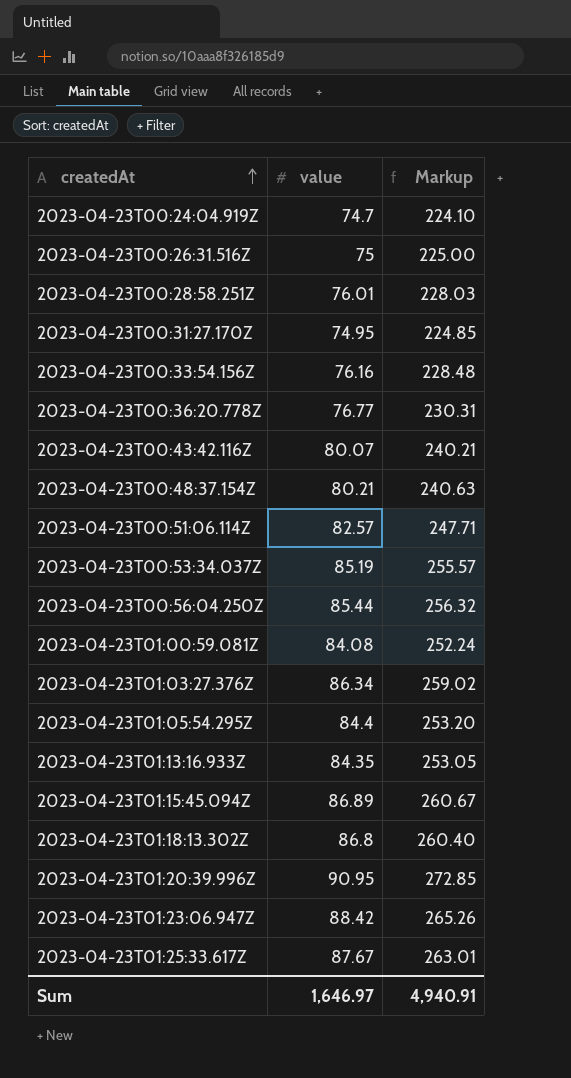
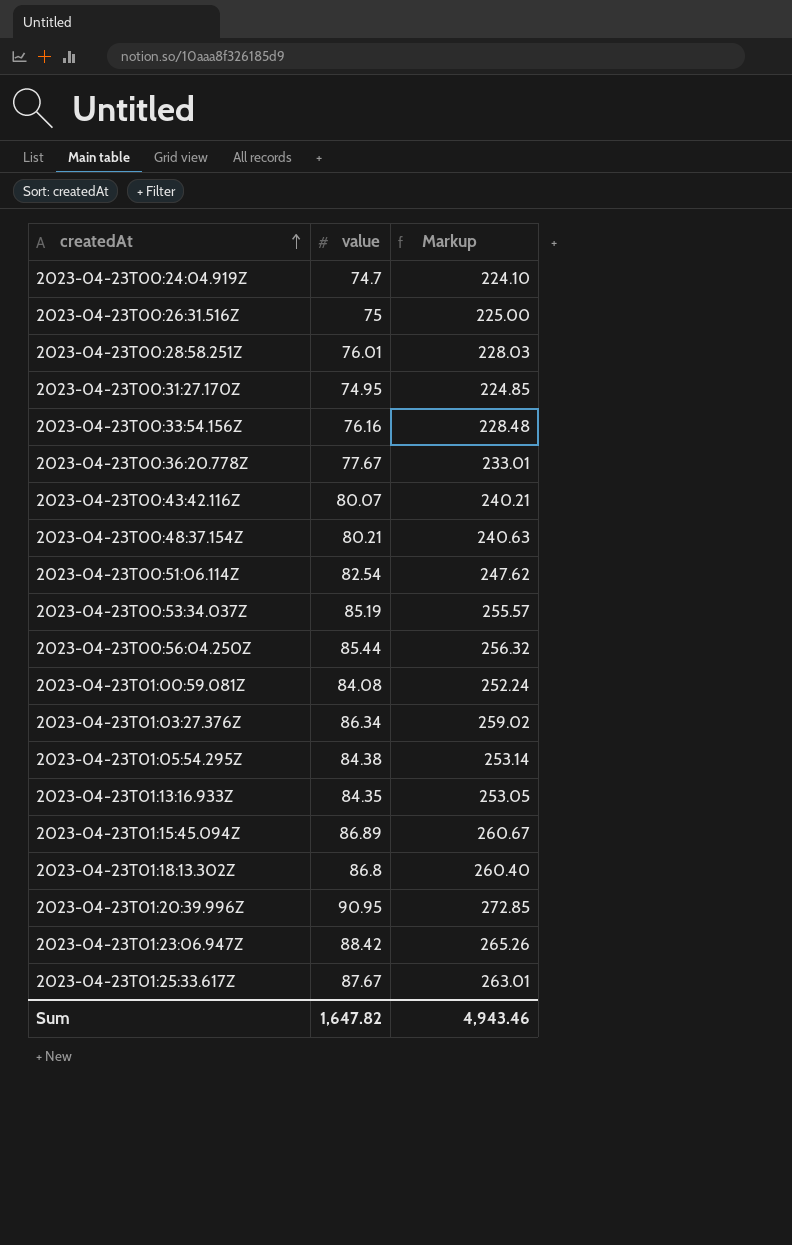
2023-04-23T00:36:20.778Z | value: 76.77 -> 77.67
2023-04-23T00:36:20.778Z | Markup: 230.31 -> 233.01
2023-04-23T00:51:06.114Z | value: 82.57 -> 82.54
2023-04-23T00:51:06.114Z | Markup: 247.71 -> 247.62
2023-04-23T01:05:54.295Z | value: 84.4 -> 84.38
2023-04-23T01:05:54.295Z | Markup: 253.20 -> 253.14
Sum | value: 1,646.97 -> 1,647.82
Sum | Markup: 4,940.91 -> 4,943.46

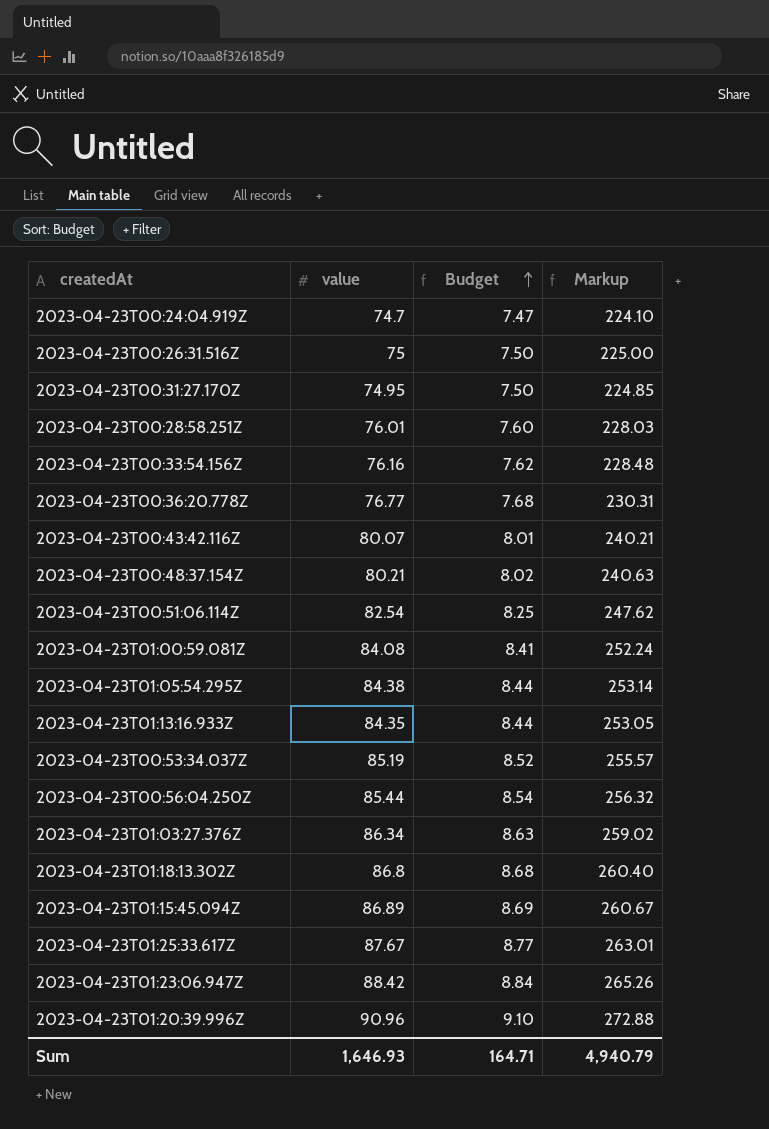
row order: createdAt ascending -> Budget ascending
column Budget | formula: none -> [value] * 0.1
2023-04-23T00:36:20.778Z | value: 77.67 -> 76.77
2023-04-23T00:36:20.778Z | Markup: 233.01 -> 230.31
2023-04-23T01:20:39.996Z | value: 90.95 -> 90.96
2023-04-23T01:20:39.996Z | Markup: 272.85 -> 272.88
Sum | value: 1,647.82 -> 1,646.93
Sum | Markup: 4,943.46 -> 4,940.79

